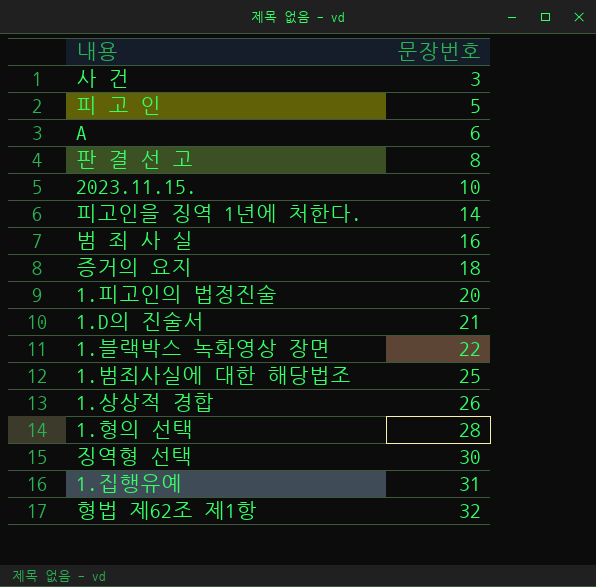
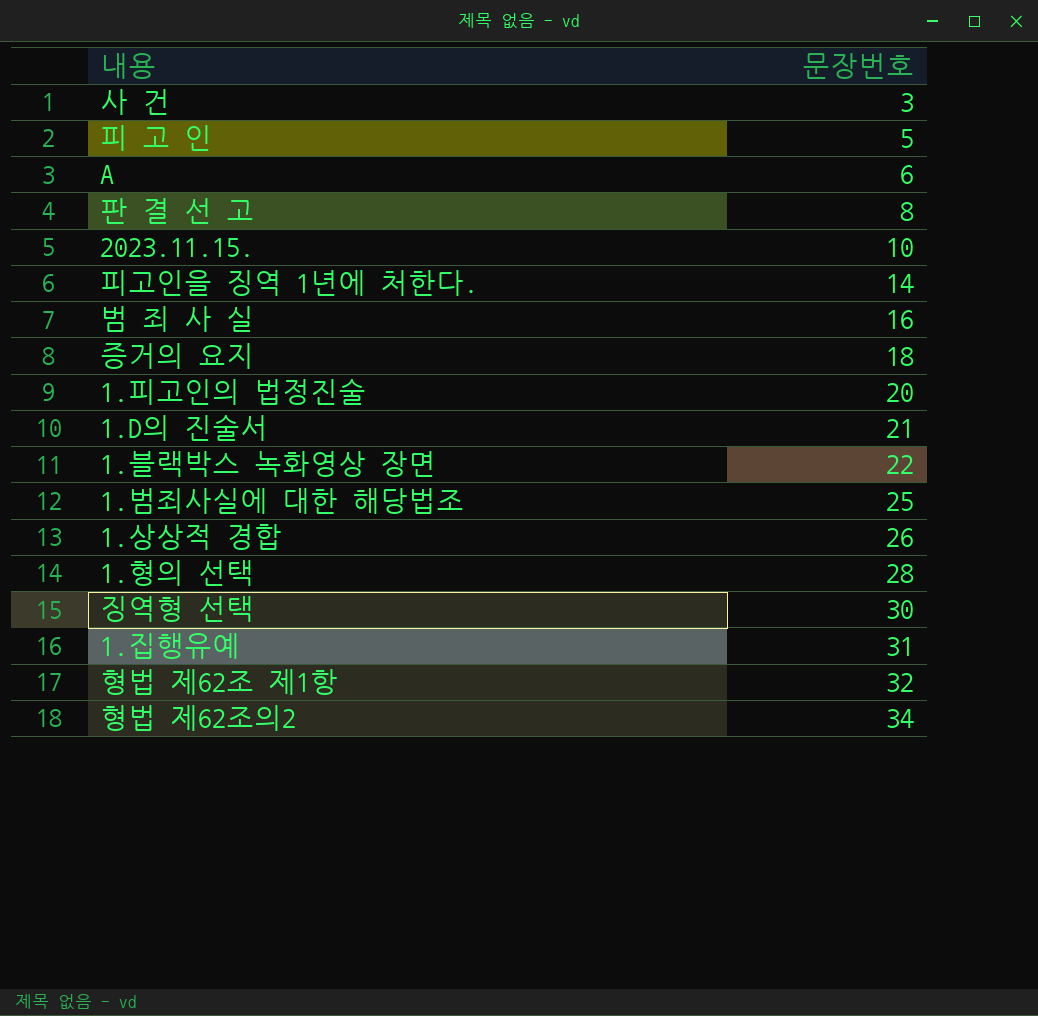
row 형법 제62조의2: none -> 34

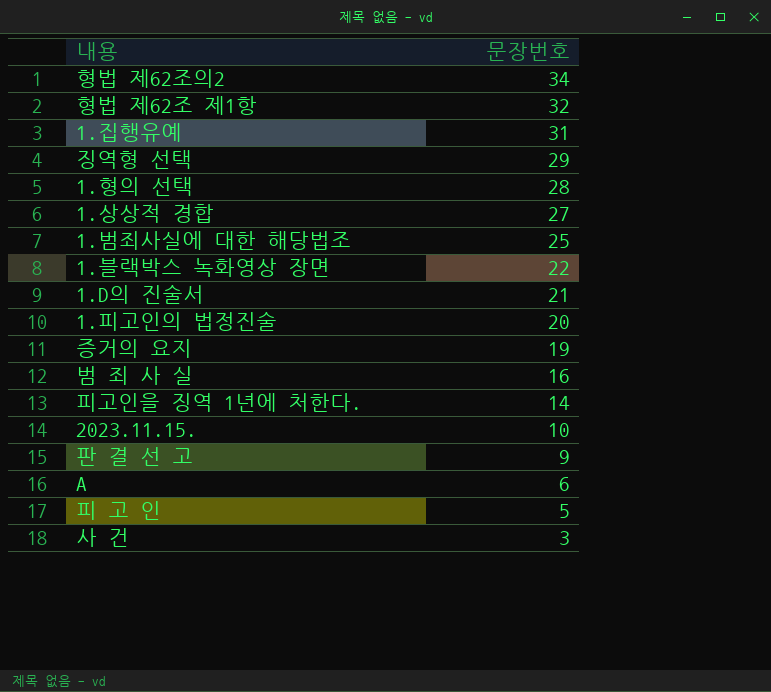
row order: 문장번호 ascending -> 문장번호 descending
징역형 선택 | 문장번호: 30 -> 29
1.상상적 경합 | 문장번호: 26 -> 27
증거의 요지 | 문장번호: 18 -> 19
판 결 선 고 | 문장번호: 8 -> 9

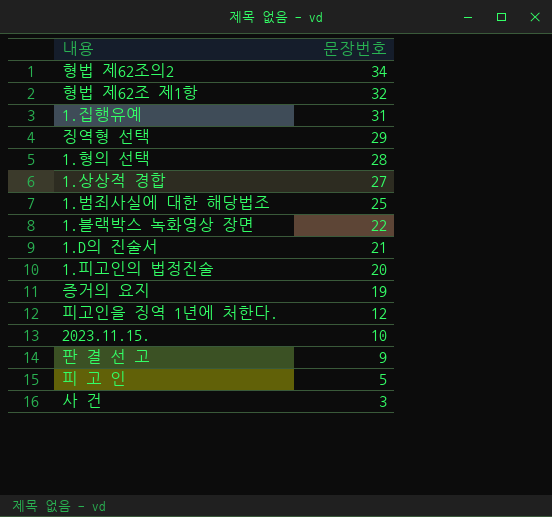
row 범 죄 사 실: 16 -> none
row A: 6 -> none
피고인을 징역 1년에 처한다. | 문장번호: 14 -> 12

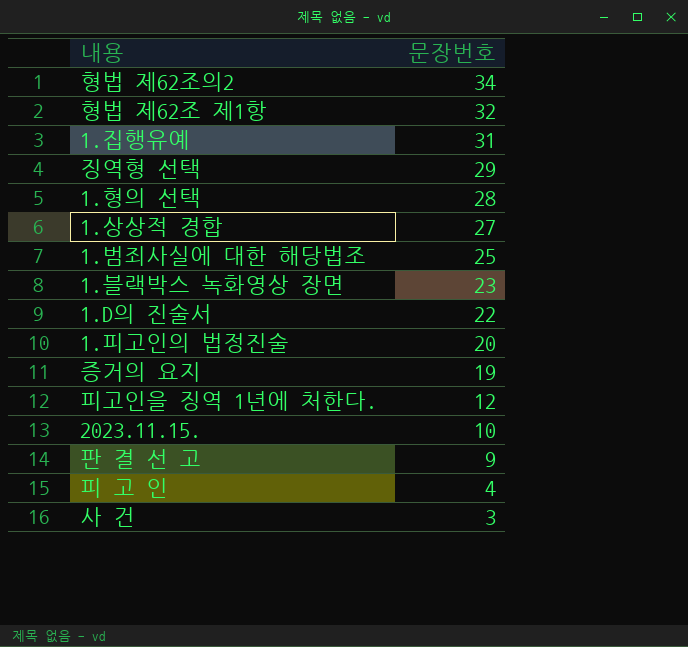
1.블랙박스 녹화영상 장면 | 문장번호: 22 -> 23
1.D의 진술서 | 문장번호: 21 -> 22
피 고 인 | 문장번호: 5 -> 4

